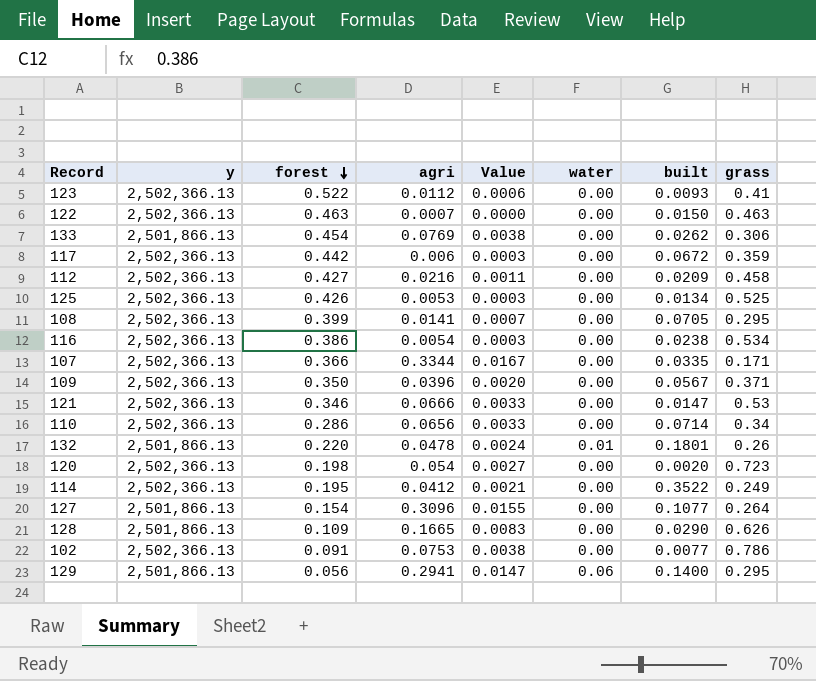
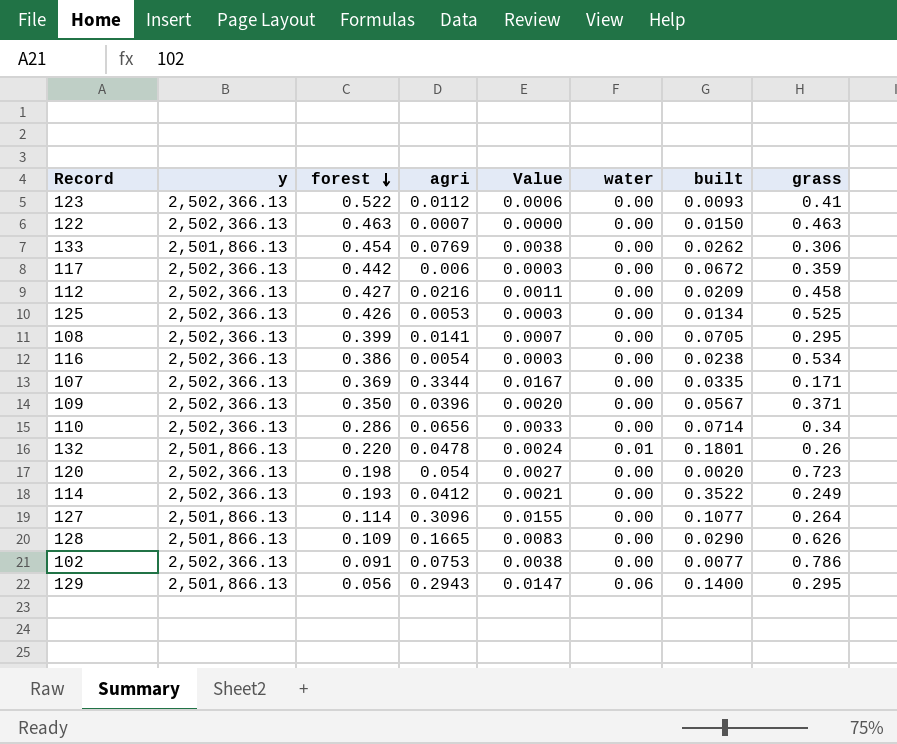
row 121: 2,502,366.13 | 0.346 | 0.0666 | 0.0033 | 0.00 | 0.0147 | 0.53 -> none
107 | forest: 0.366 -> 0.369
114 | forest: 0.195 -> 0.193
127 | forest: 0.154 -> 0.114
129 | agri: 0.2941 -> 0.2943

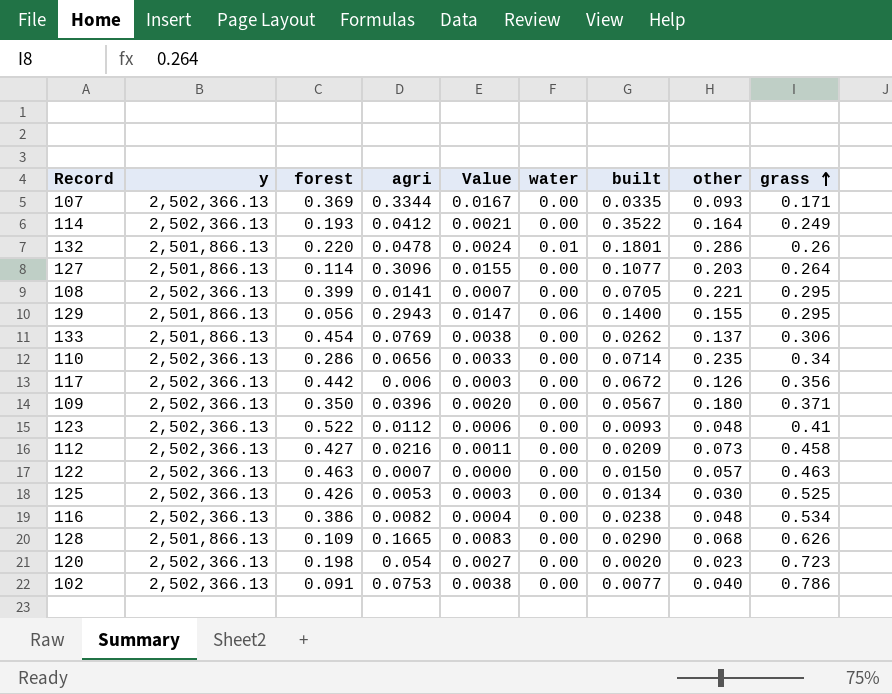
row order: forest descending -> grass ascending
column other | position: none -> 8
117 | grass: 0.359 -> 0.356
116 | agri: 0.0054 -> 0.0082
116 | Value: 0.0003 -> 0.0004

